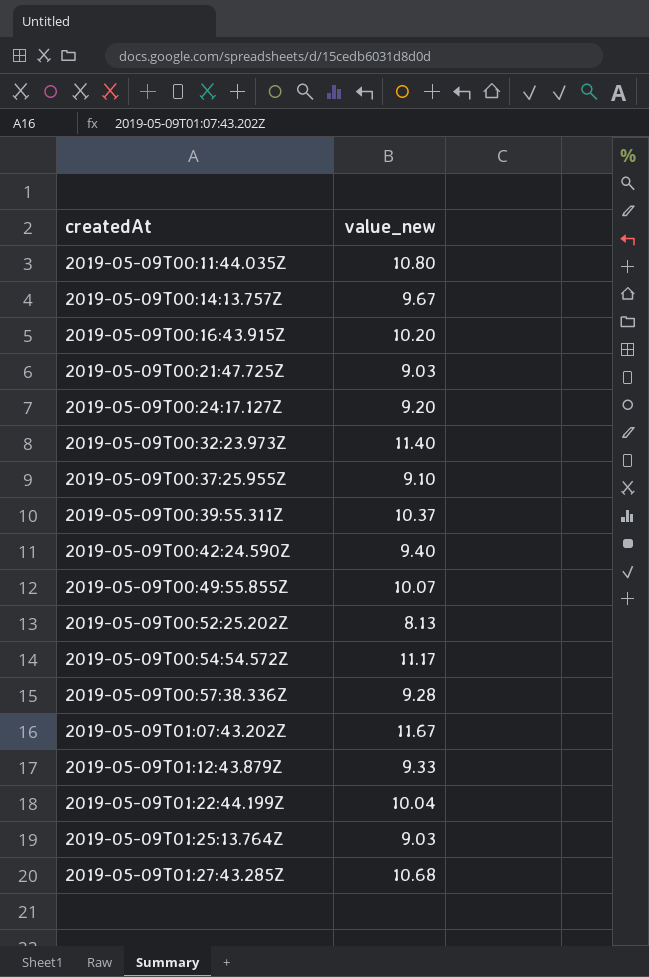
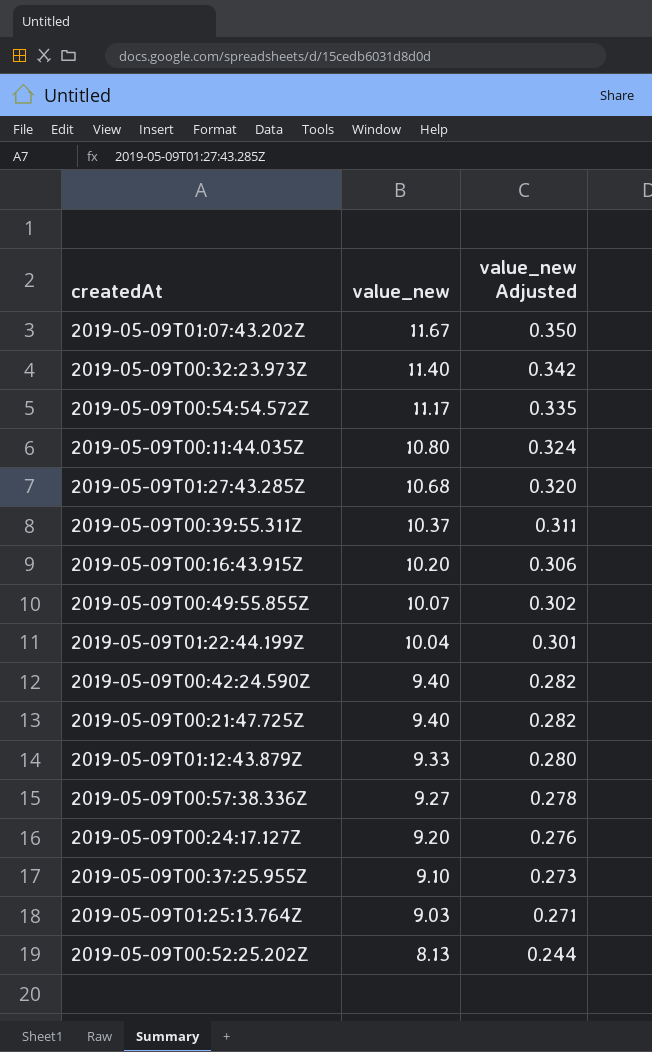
row order: createdAt ascending -> value_new descending
column value_new Adjusted | formula: none -> [value_new] * 0.03
row 2019-05-09T00:14:13.757Z: 9.67 -> none
2019-05-09T00:21:47.725Z | value_new: 9.03 -> 9.40
2019-05-09T00:57:38.336Z | value_new: 9.28 -> 9.27

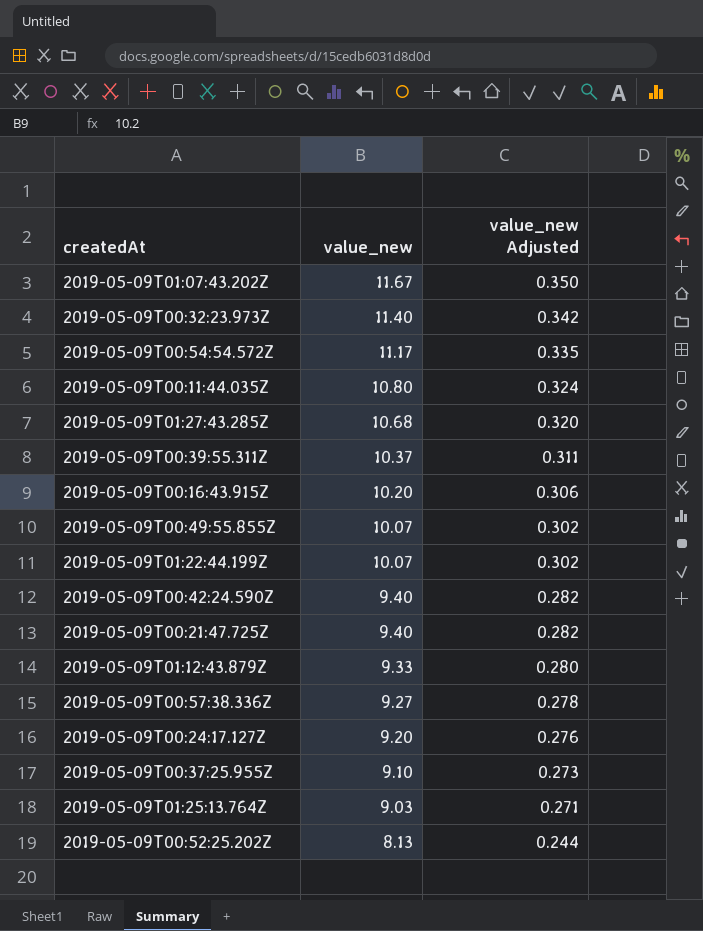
2019-05-09T01:22:44.199Z | value_new: 10.04 -> 10.07
2019-05-09T01:22:44.199Z | value_new Adjusted: 0.301 -> 0.302

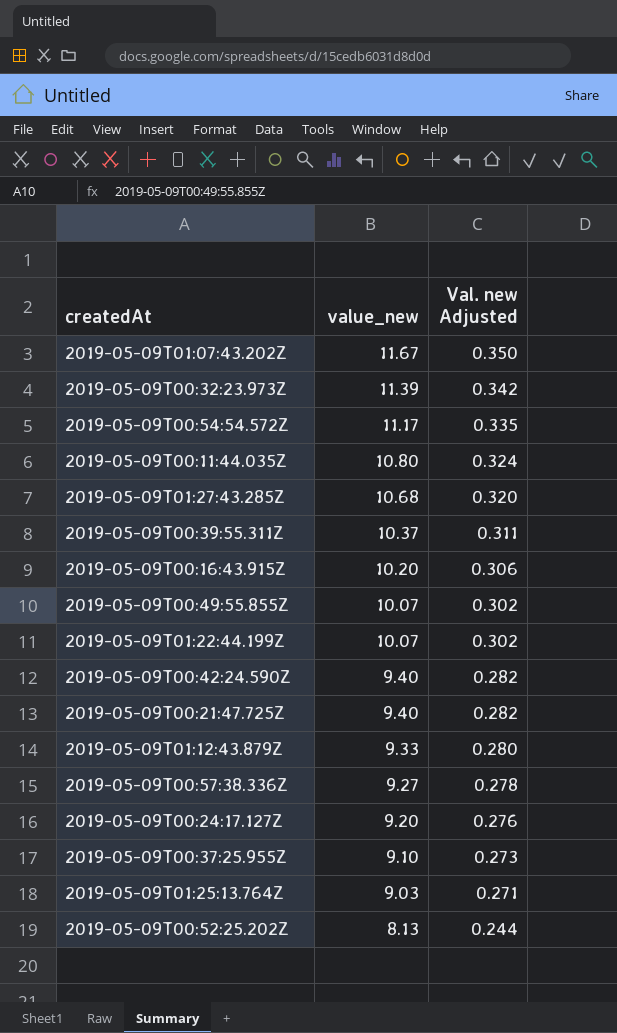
column name: value_new Adjusted -> Val. new Adjusted
2019-05-09T00:32:23.973Z | value_new: 11.40 -> 11.39

